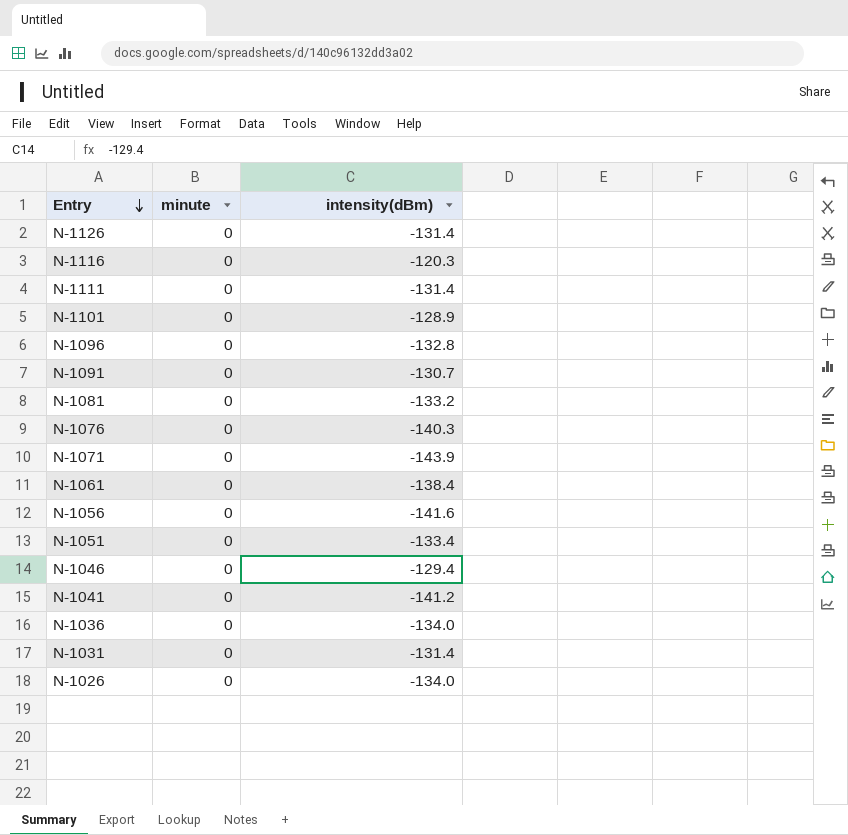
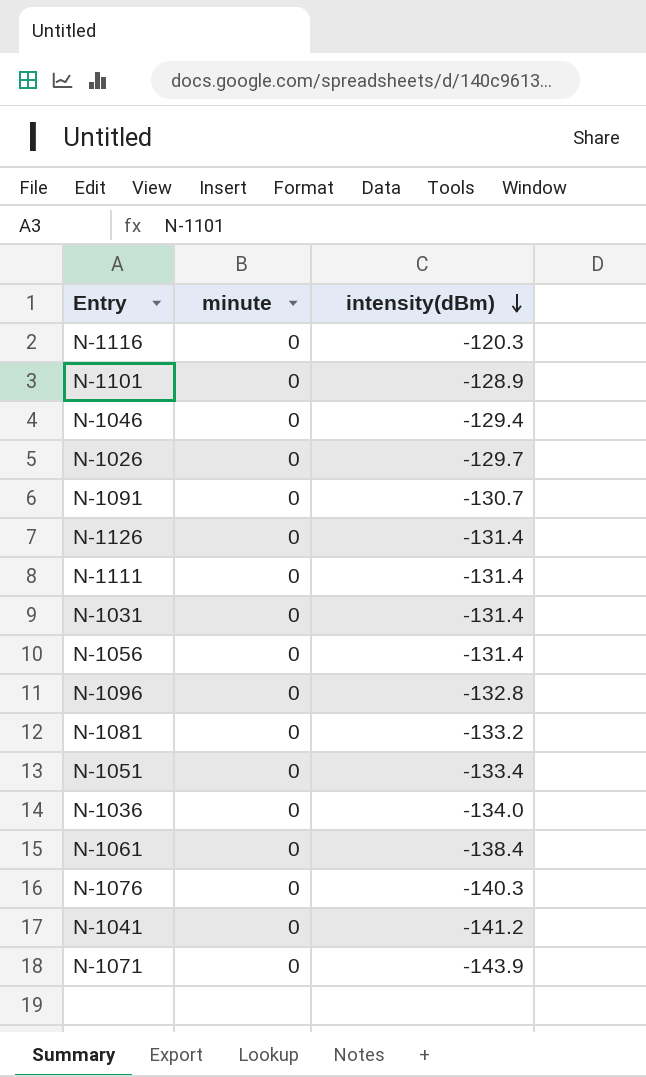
row order: Entry descending -> intensity(dBm) descending
N-1026 | intensity(dBm): -134.0 -> -129.7
N-1056 | intensity(dBm): -141.6 -> -131.4

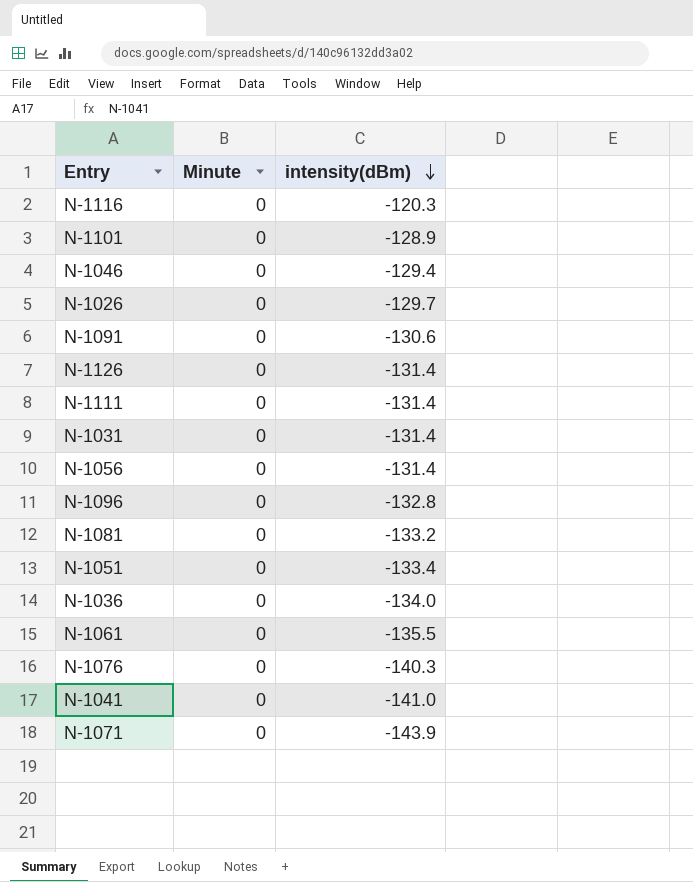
column name: minute -> Minute
N-1091 | intensity(dBm): -130.7 -> -130.6
N-1061 | intensity(dBm): -138.4 -> -135.5
N-1041 | intensity(dBm): -141.2 -> -141.0

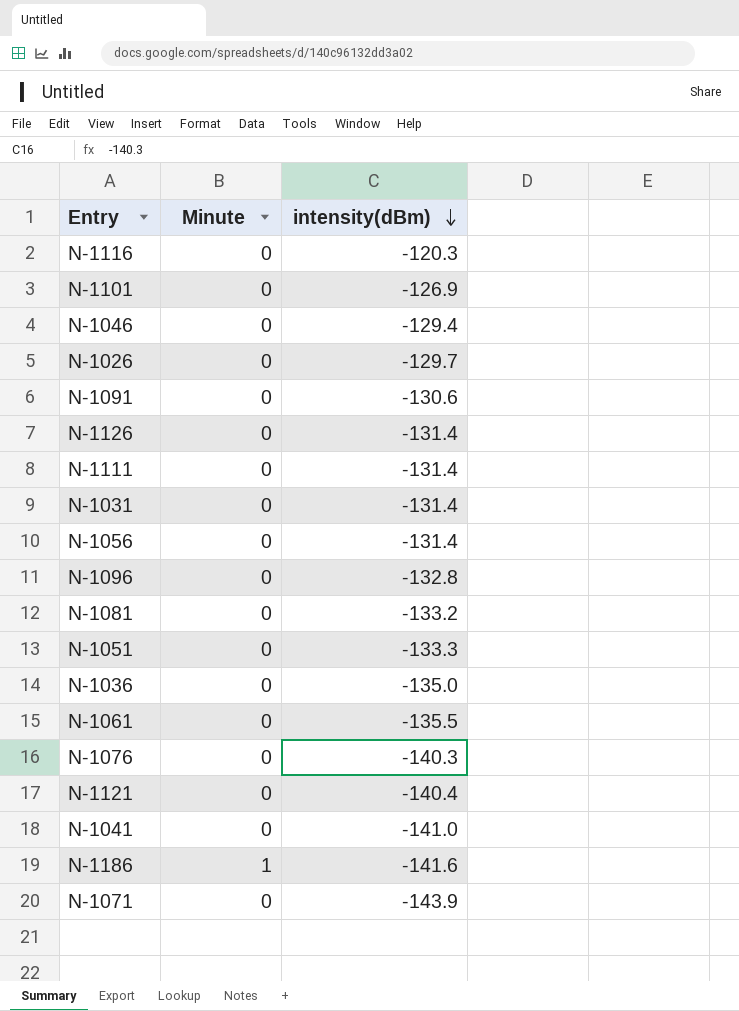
N-1101 | intensity(dBm): -128.9 -> -126.9
N-1051 | intensity(dBm): -133.4 -> -133.3
N-1036 | intensity(dBm): -134.0 -> -135.0
row N-1121: none -> 0 | -140.4
row N-1186: none -> 1 | -141.6

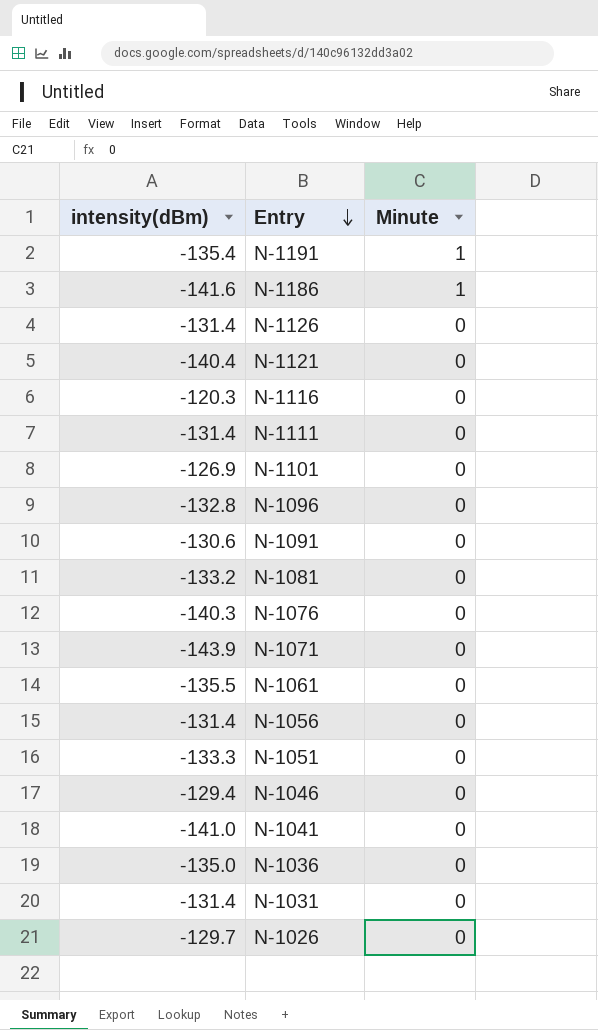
row order: intensity(dBm) descending -> Entry descending
column intensity(dBm) | position: 3 -> 1
row N-1191: none -> -135.4 | 1

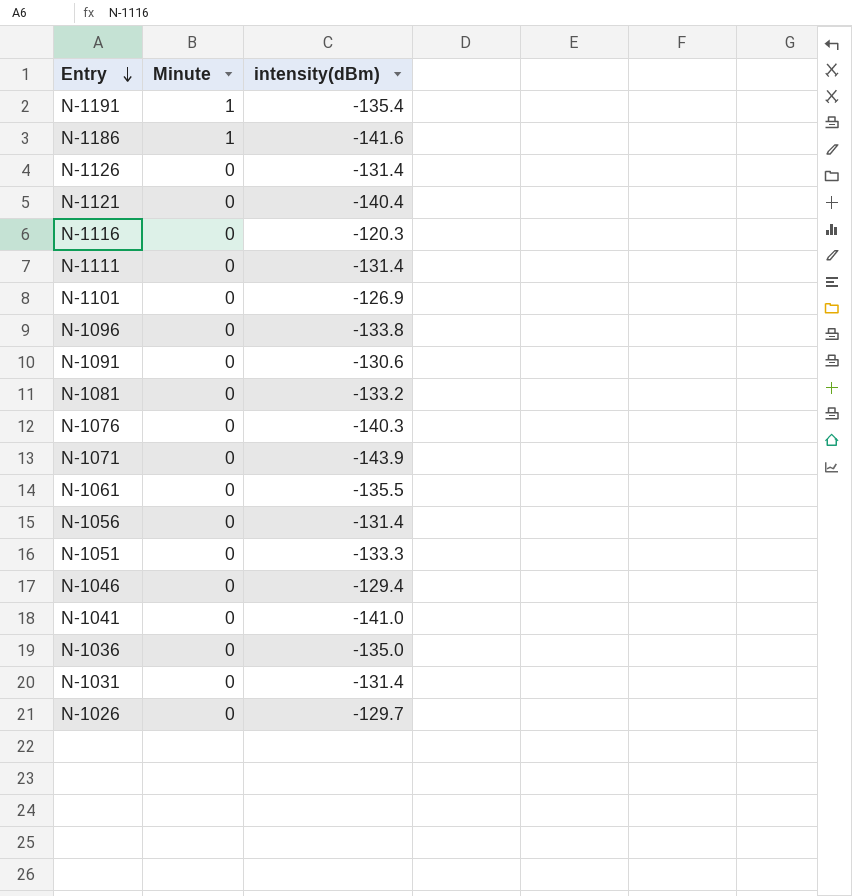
column intensity(dBm) | position: 1 -> 3
N-1096 | intensity(dBm): -132.8 -> -133.8

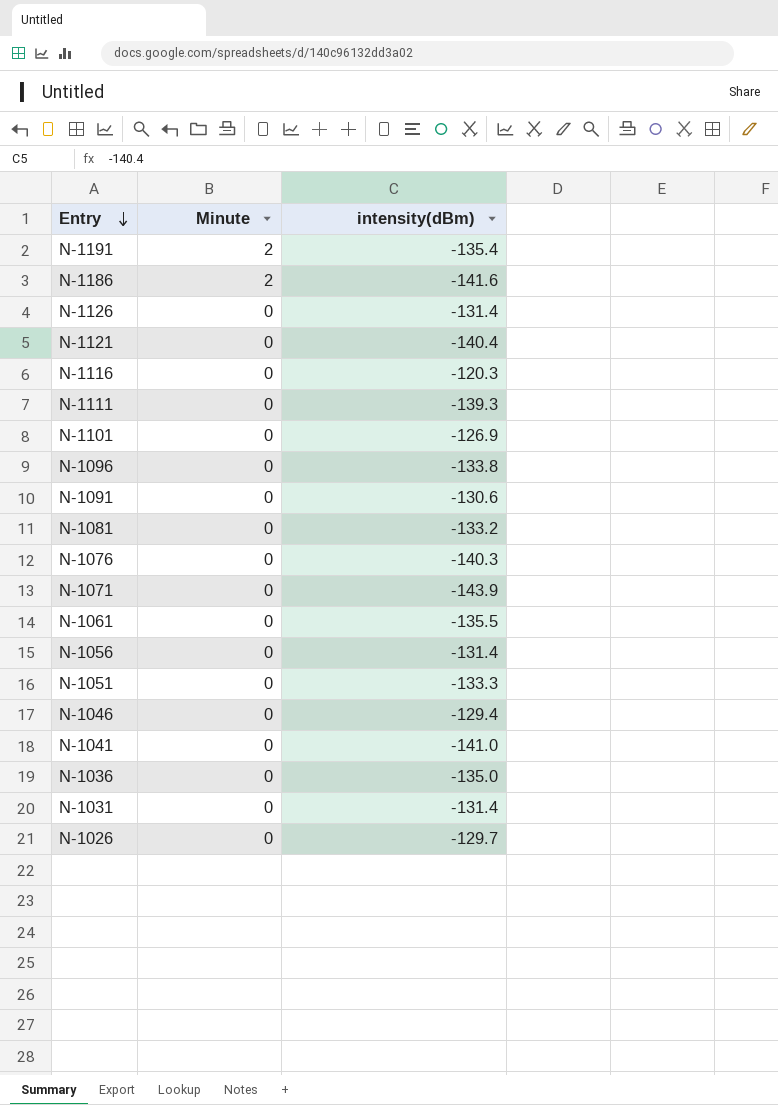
N-1191 | Minute: 1 -> 2
N-1186 | Minute: 1 -> 2
N-1111 | intensity(dBm): -131.4 -> -139.3

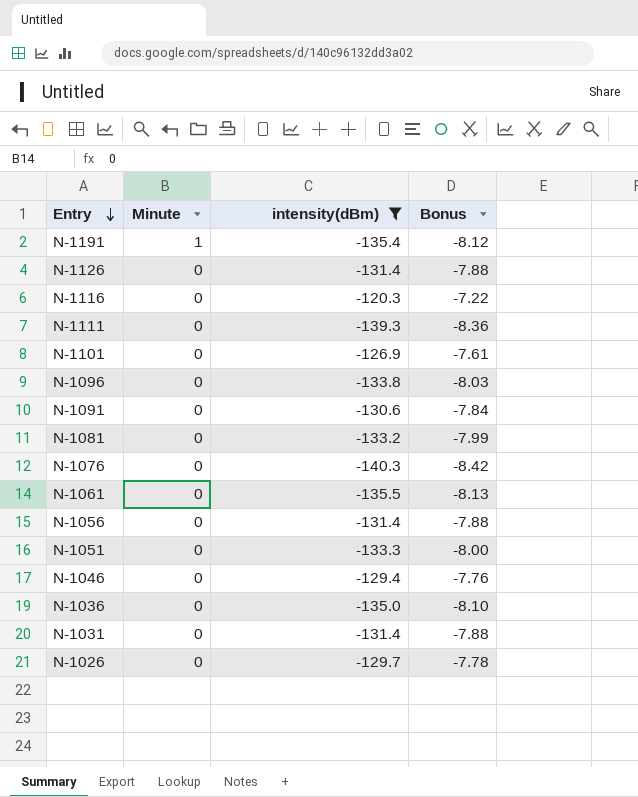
filter: none -> intensity(dBm) >= -140.3
column Bonus | formula: none -> [intensity(dBm)] * 0.06
N-1191 | Minute: 2 -> 1

